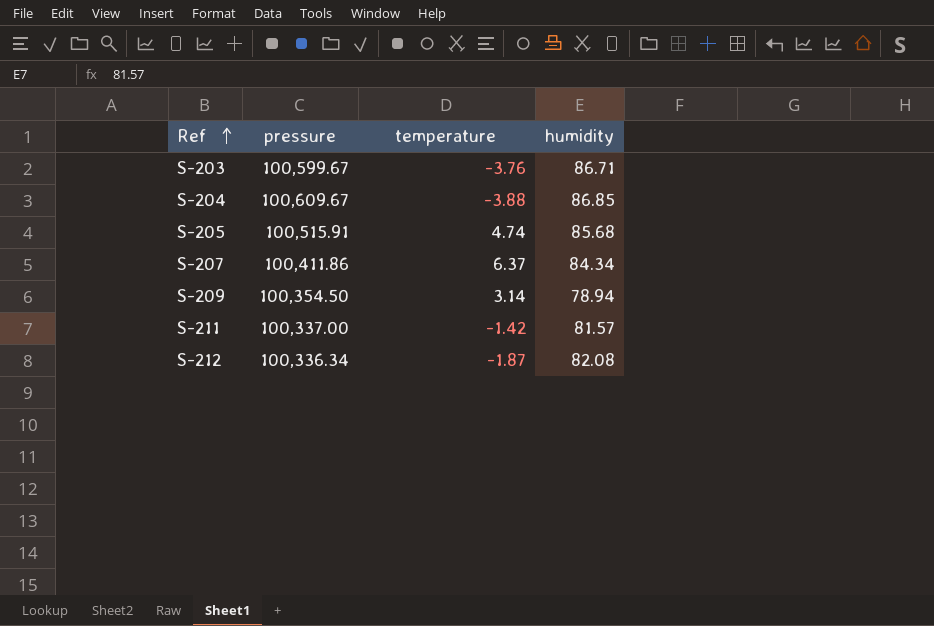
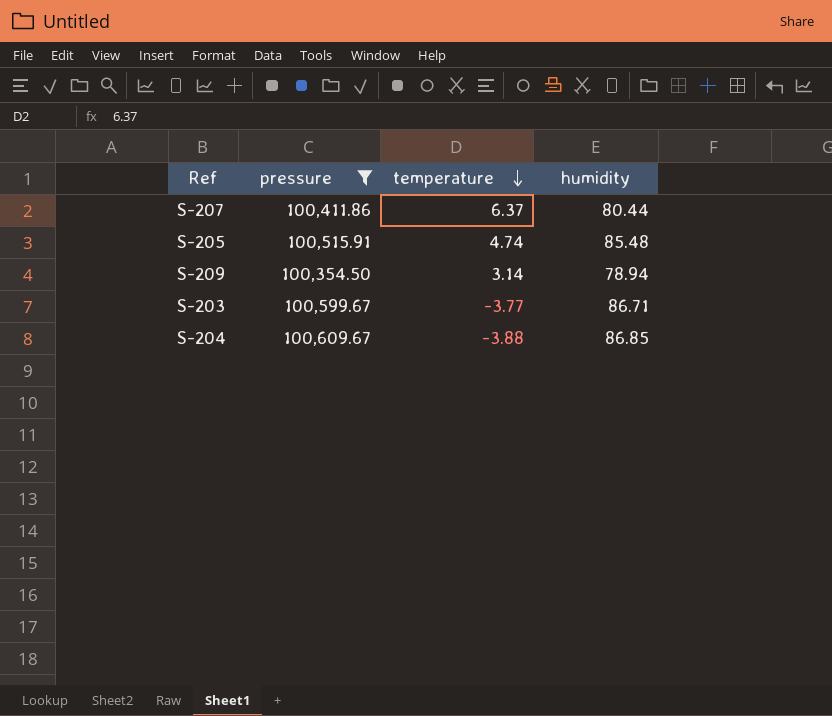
filter: none -> pressure >= 100,354.50
row order: Ref ascending -> temperature descending
S-207 | humidity: 84.34 -> 80.44
S-205 | humidity: 85.68 -> 85.48
S-203 | temperature: -3.76 -> -3.77

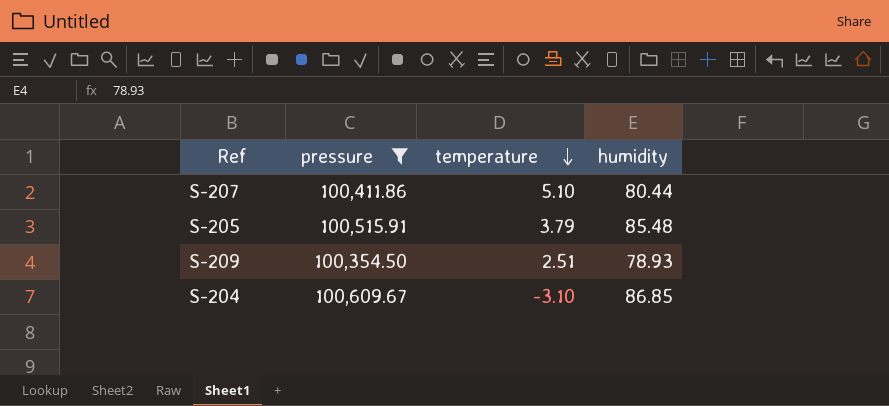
row S-203: 100,599.67 | -3.77 | 86.71 -> none
S-207 | temperature: 6.37 -> 5.10
S-205 | temperature: 4.74 -> 3.79
S-209 | temperature: 3.14 -> 2.51
S-209 | humidity: 78.94 -> 78.93
S-204 | temperature: -3.88 -> -3.10

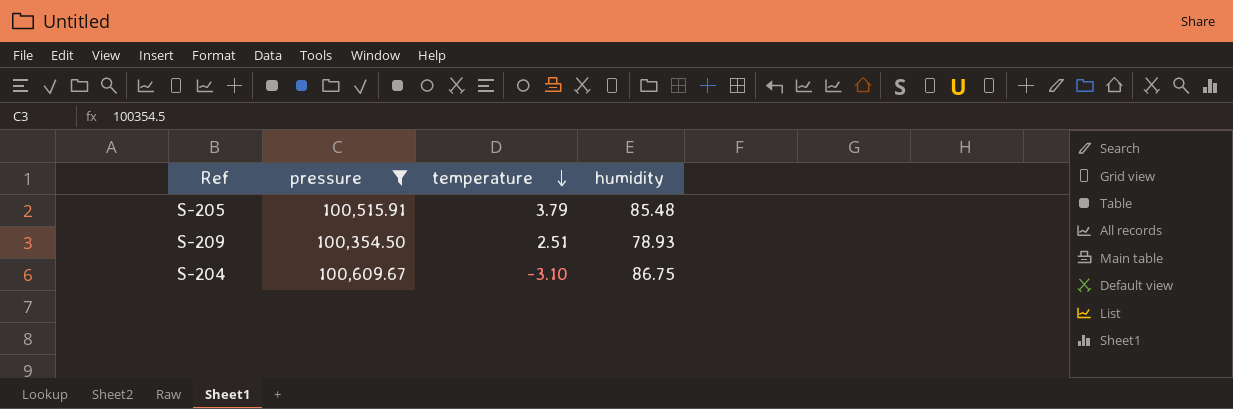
row S-207: 100,411.86 | 5.10 | 80.44 -> none
S-204 | humidity: 86.85 -> 86.75

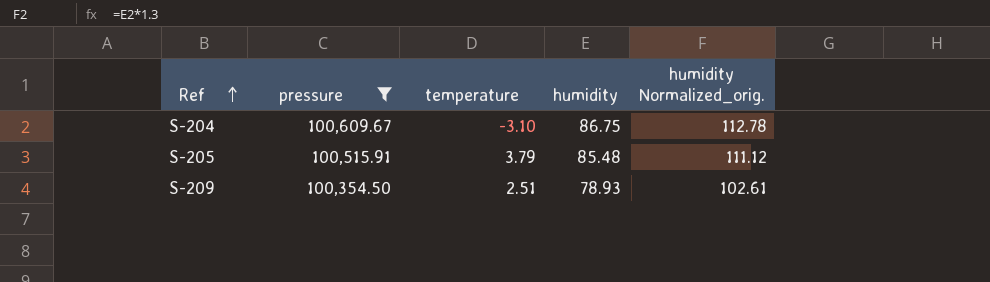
row order: temperature descending -> Ref ascending
column humidity Normalized_orig. | formula: none -> [humidity] * 1.3

